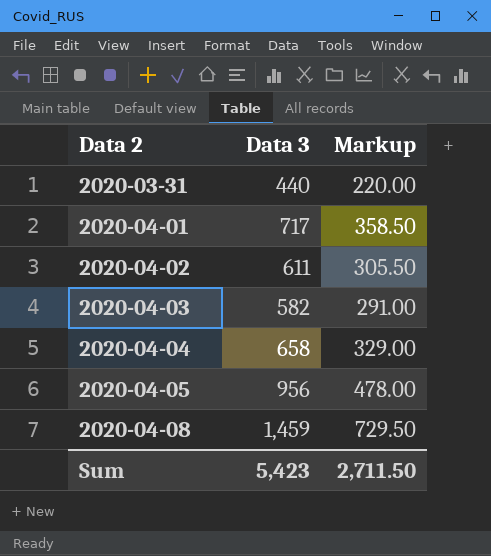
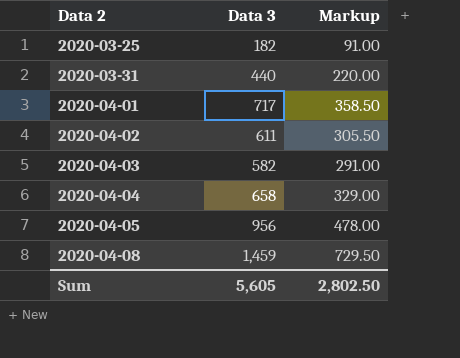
row 2020-03-25: none -> 182 | 91.00
Sum | Data 3: 5,423 -> 5,605
Sum | Markup: 2,711.50 -> 2,802.50

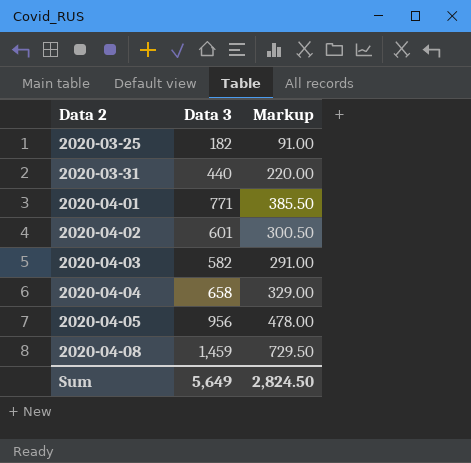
2020-04-01 | Data 3: 717 -> 771
2020-04-01 | Markup: 358.50 -> 385.50
2020-04-02 | Data 3: 611 -> 601
2020-04-02 | Markup: 305.50 -> 300.50
Sum | Data 3: 5,605 -> 5,649
Sum | Markup: 2,802.50 -> 2,824.50

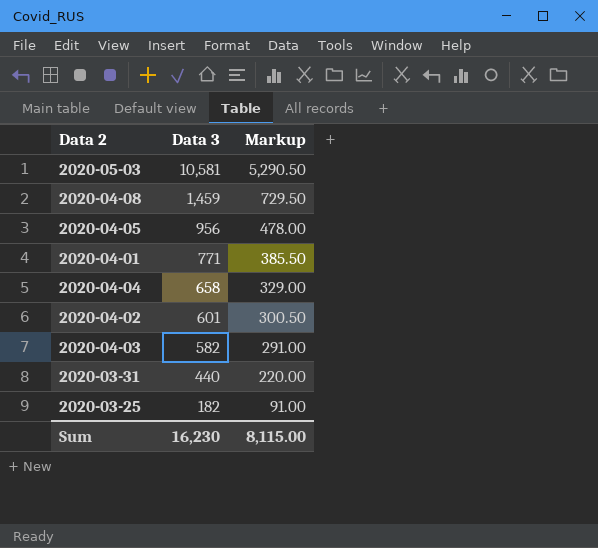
row order: Data 2 ascending -> Data 3 descending
row 2020-05-03: none -> 10,581 | 5,290.50
Sum | Data 3: 5,649 -> 16,230
Sum | Markup: 2,824.50 -> 8,115.00

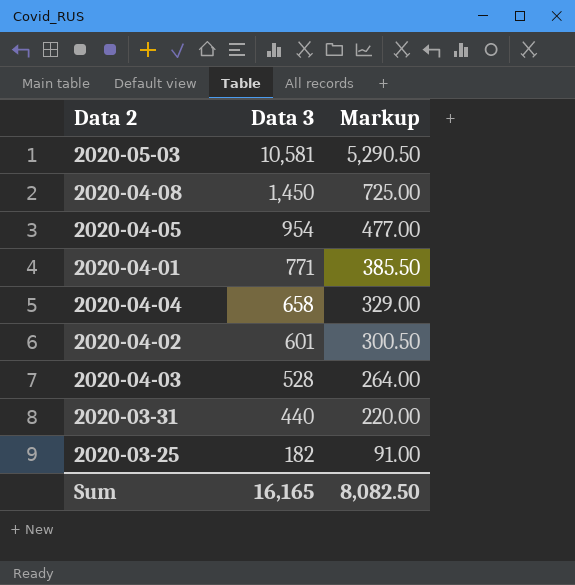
2020-04-08 | Data 3: 1,459 -> 1,450
2020-04-08 | Markup: 729.50 -> 725.00
2020-04-05 | Data 3: 956 -> 954
2020-04-05 | Markup: 478.00 -> 477.00
2020-04-03 | Data 3: 582 -> 528
2020-04-03 | Markup: 291.00 -> 264.00
Sum | Data 3: 16,230 -> 16,165
Sum | Markup: 8,115.00 -> 8,082.50

